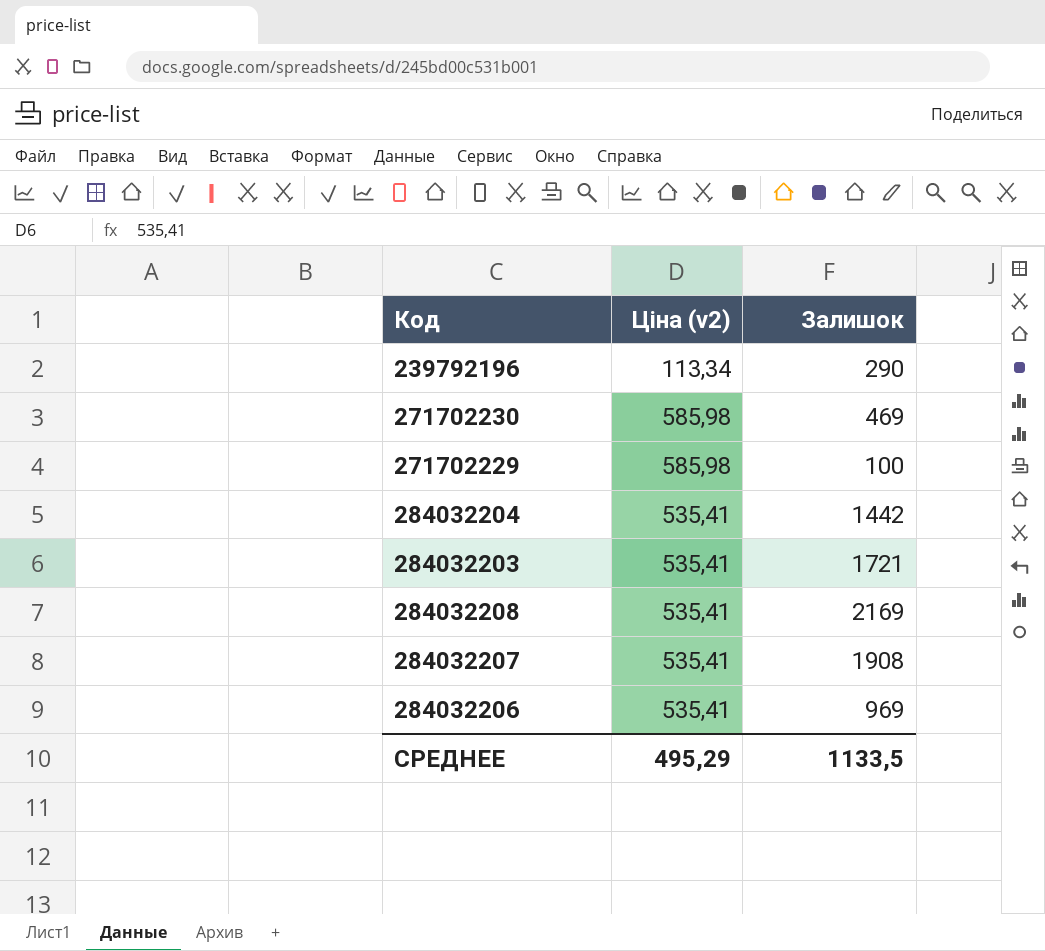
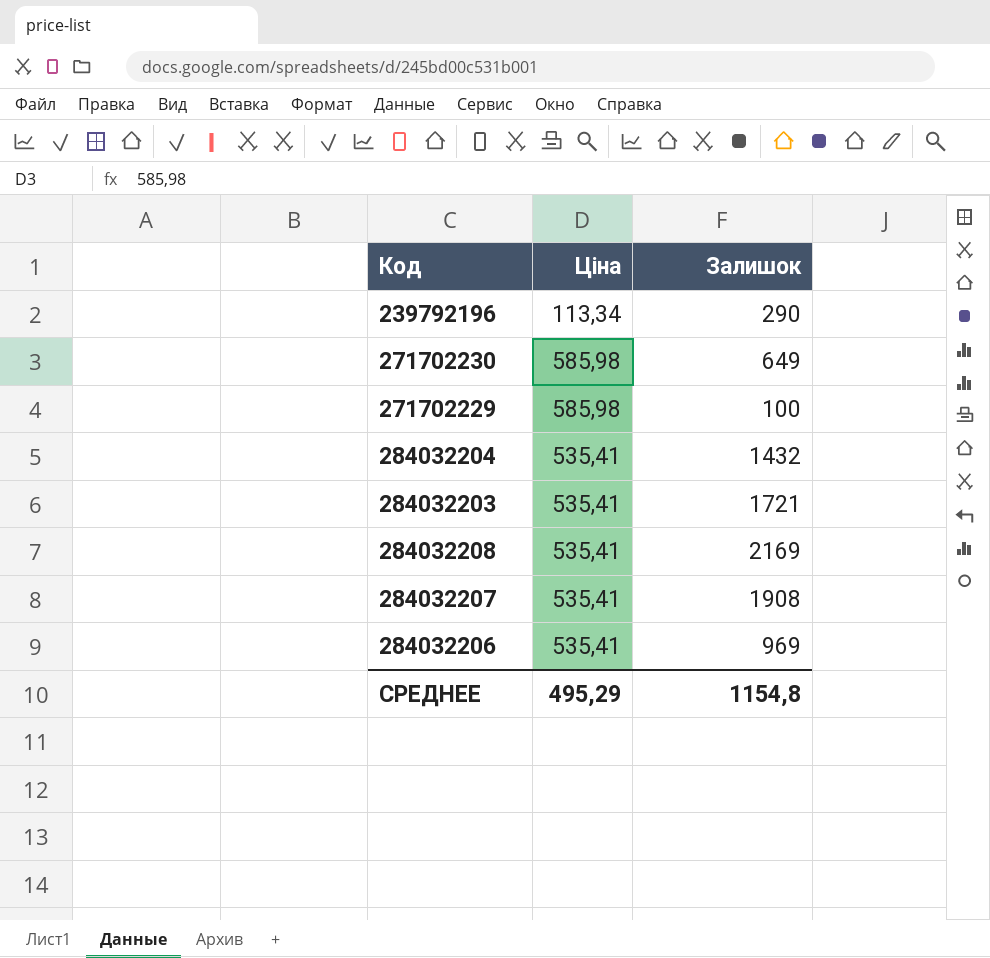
column name: Ціна (v2) -> Ціна
271702230 | Залишок: 469 -> 649
284032204 | Залишок: 1442 -> 1432
СРЕДНЕЕ | Залишок: 1133,5 -> 1154,8

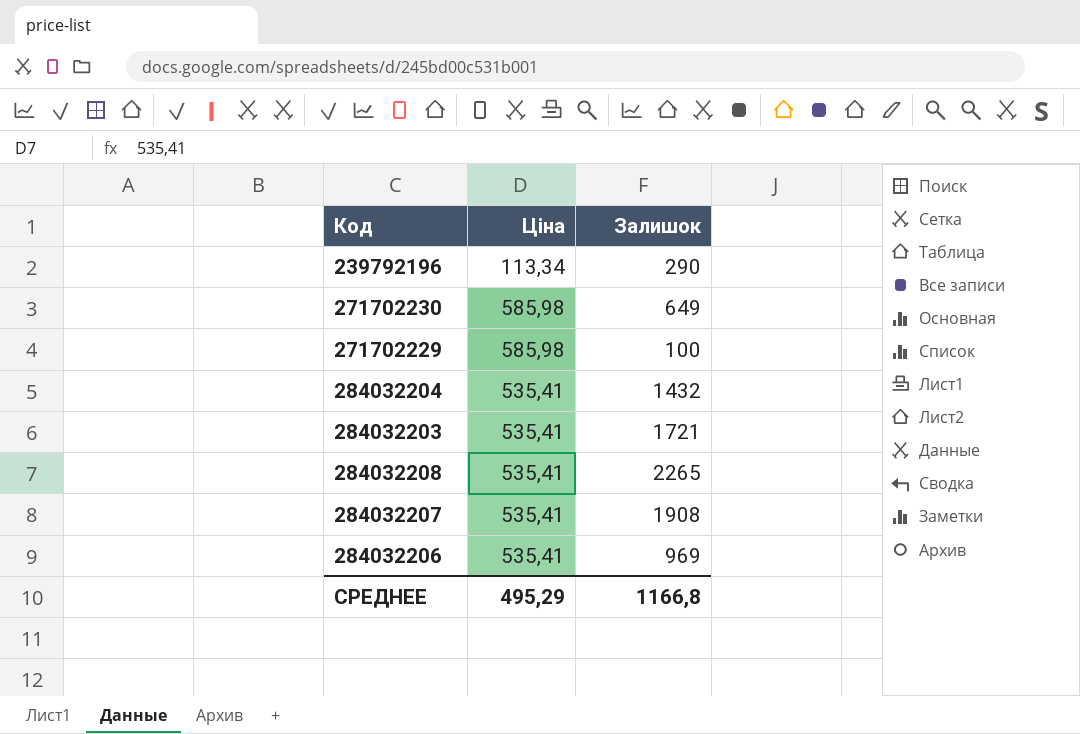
284032208 | Залишок: 2169 -> 2265
СРЕДНЕЕ | Залишок: 1154,8 -> 1166,8

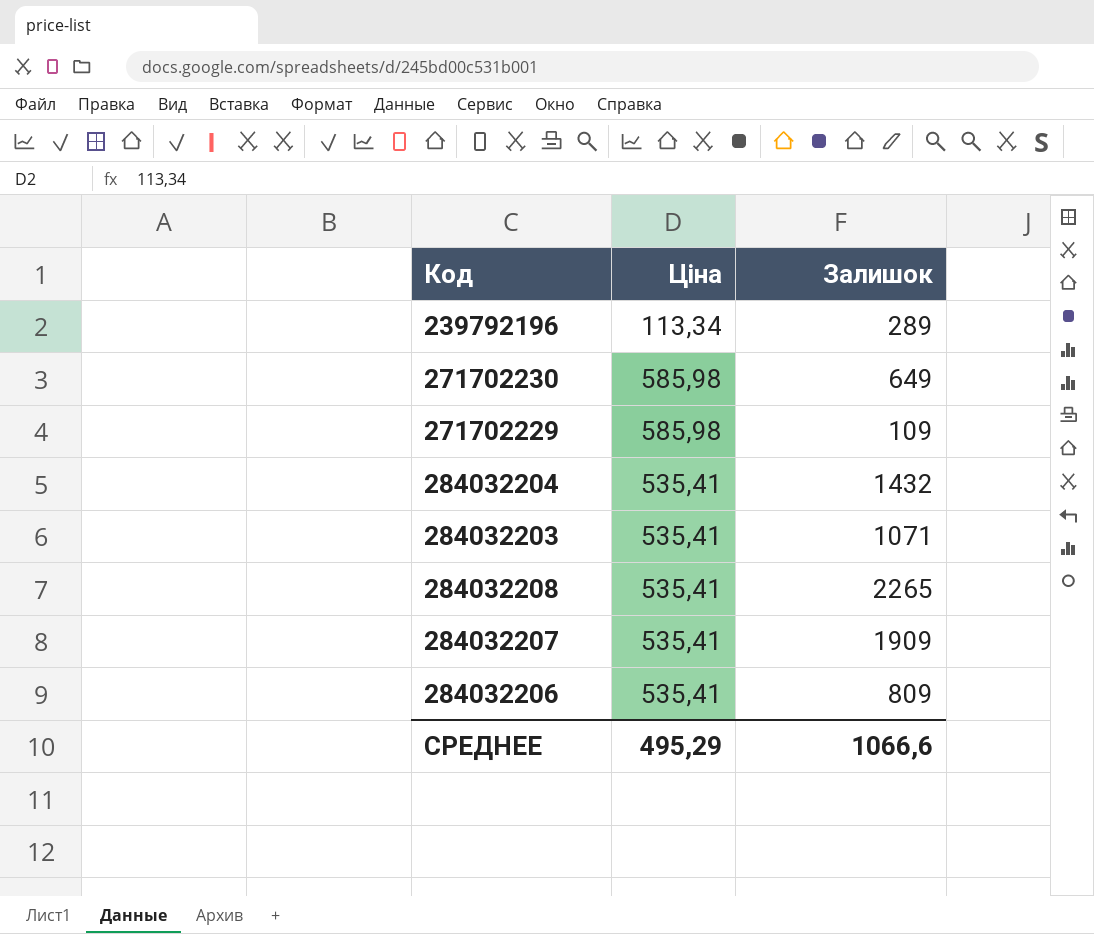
239792196 | Залишок: 290 -> 289
271702229 | Залишок: 100 -> 109
284032203 | Залишок: 1721 -> 1071
284032207 | Залишок: 1908 -> 1909
284032206 | Залишок: 969 -> 809
СРЕДНЕЕ | Залишок: 1166,8 -> 1066,6

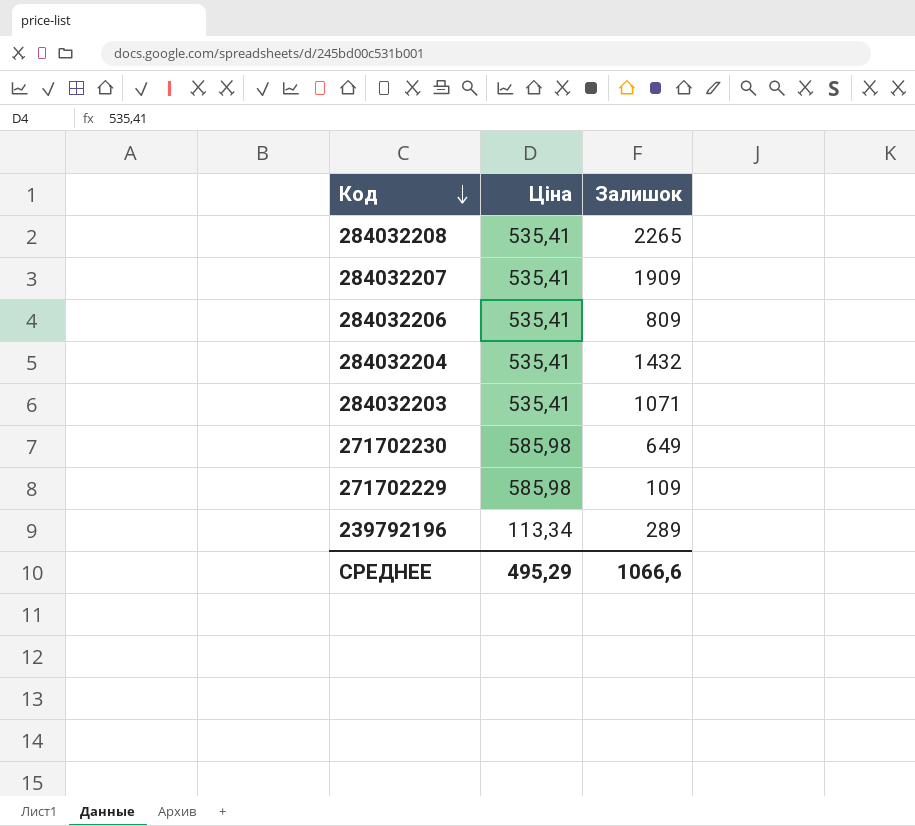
row order: none -> Код descending

